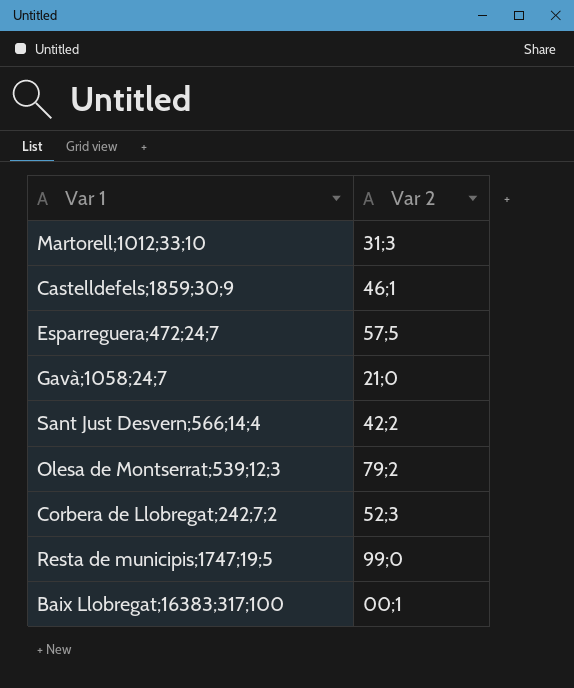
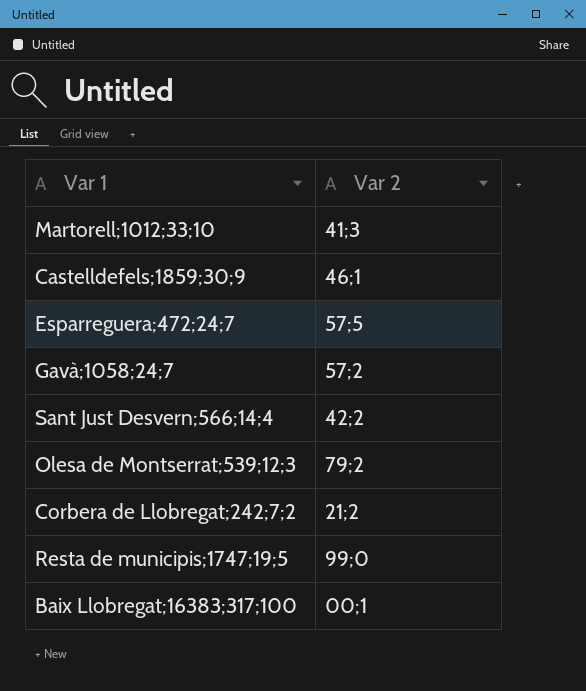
Martorell;1012;33;10 | Var 2: 31;3 -> 41;3
Gavà;1058;24;7 | Var 2: 21;0 -> 57;2
Corbera de Llobregat;242;7;2 | Var 2: 52;3 -> 21;2

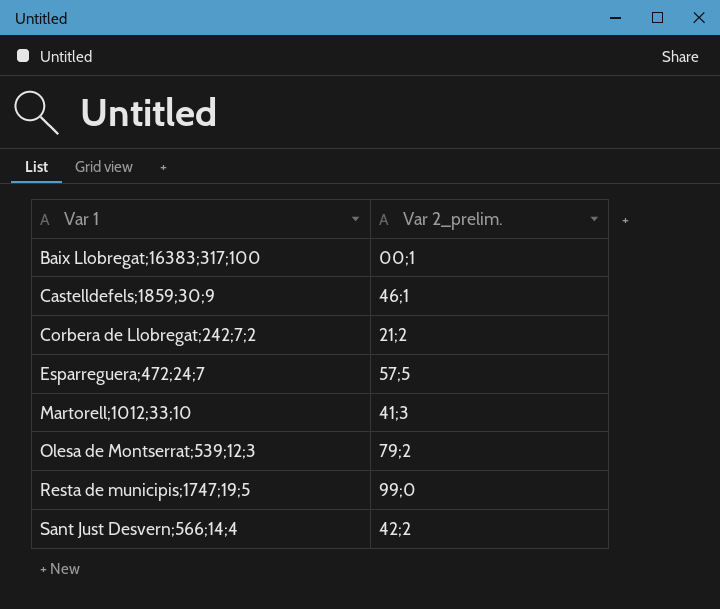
row order: none -> Var 1 ascending
column name: Var 2 -> Var 2_prelim.
row Gavà;1058;24;7: 57;2 -> none

